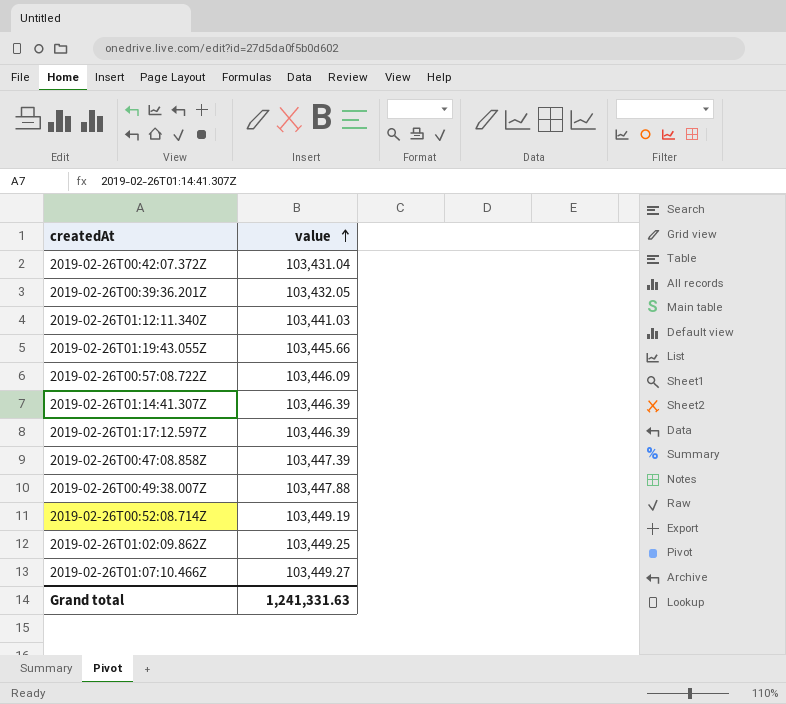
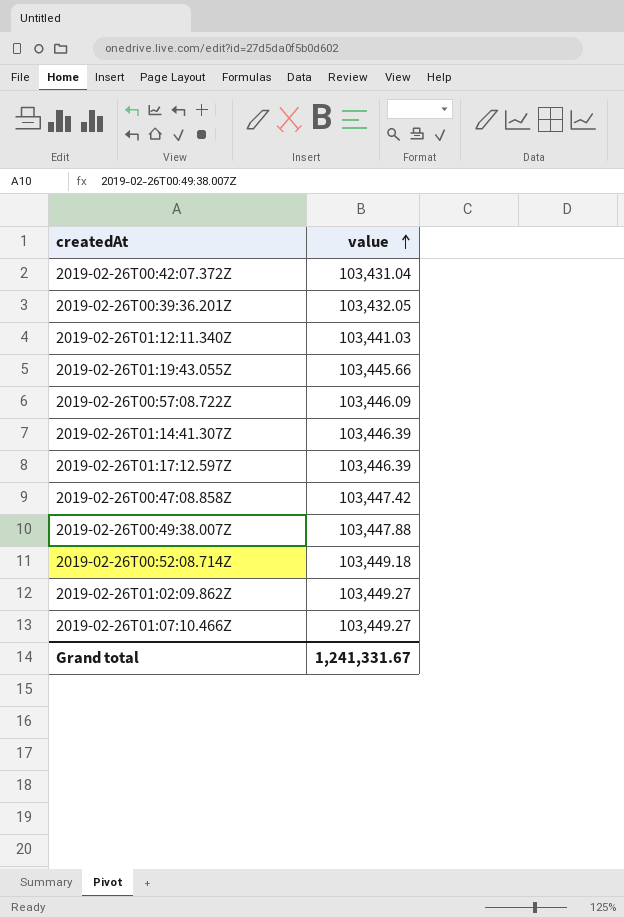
2019-02-26T00:47:08.858Z | value: 103,447.39 -> 103,447.42
2019-02-26T00:52:08.714Z | value: 103,449.19 -> 103,449.18
2019-02-26T01:02:09.862Z | value: 103,449.25 -> 103,449.27
Grand total | value: 1,241,331.63 -> 1,241,331.67

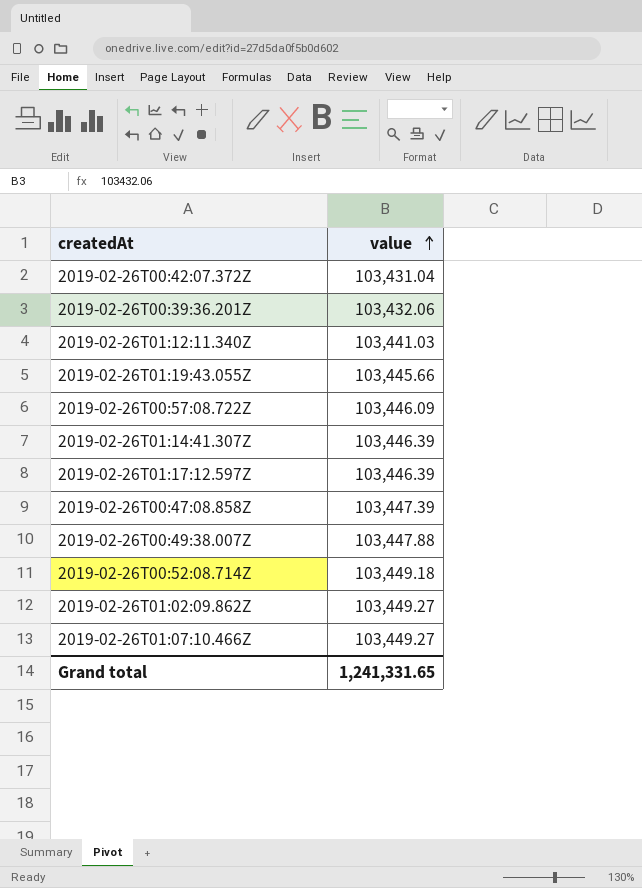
2019-02-26T00:39:36.201Z | value: 103,432.05 -> 103,432.06
2019-02-26T00:47:08.858Z | value: 103,447.42 -> 103,447.39
Grand total | value: 1,241,331.67 -> 1,241,331.65

